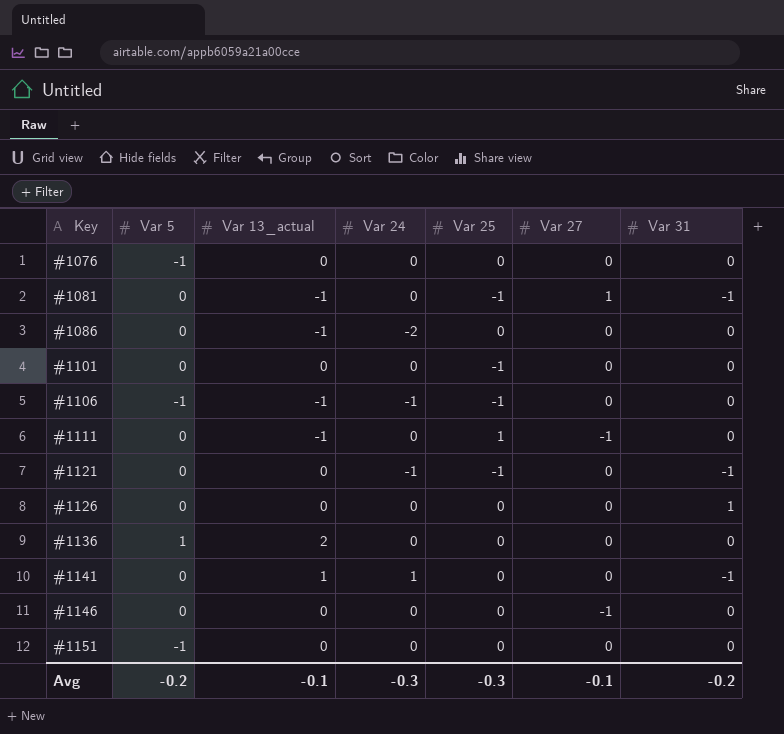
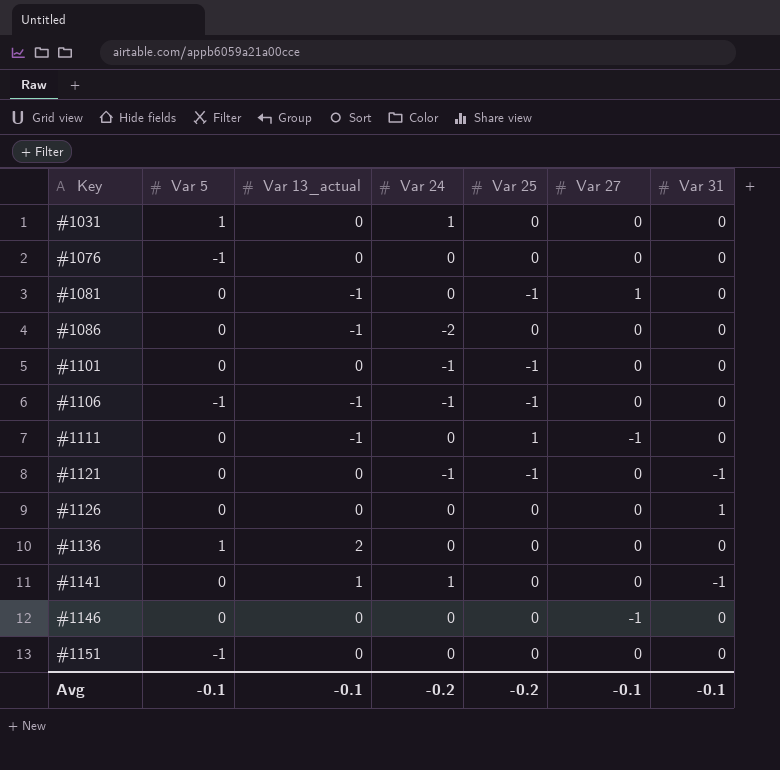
row #1031: none -> 1 | 0 | 1 | 0 | 0 | 0
#1081 | Var 31: -1 -> 0
#1101 | Var 24: 0 -> -1
Avg | Var 5: -0.2 -> -0.1
Avg | Var 24: -0.3 -> -0.2
Avg | Var 25: -0.3 -> -0.2
Avg | Var 31: -0.2 -> -0.1

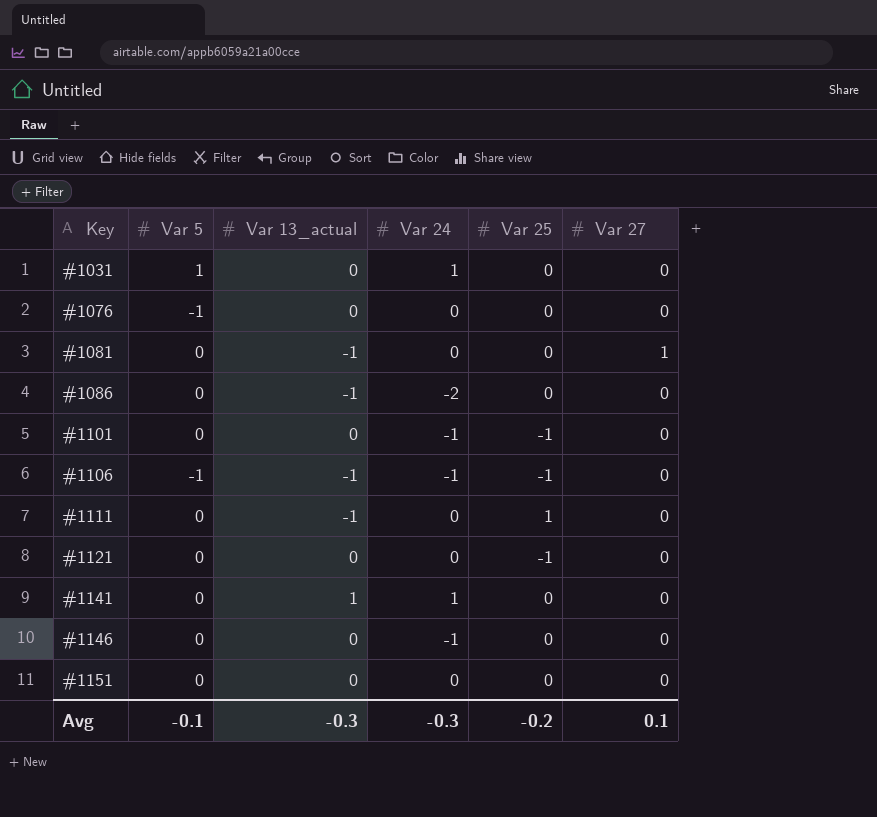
column Var 31 | position: 7 -> none
row #1126: 0 | 0 | 0 | 0 | 0 | 1 -> none
row #1136: 1 | 2 | 0 | 0 | 0 | 0 -> none
#1081 | Var 25: -1 -> 0
#1111 | Var 27: -1 -> 0
#1121 | Var 24: -1 -> 0
#1146 | Var 24: 0 -> -1
#1146 | Var 27: -1 -> 0
#1151 | Var 5: -1 -> 0
Avg | Var 13_actual: -0.1 -> -0.3
Avg | Var 24: -0.2 -> -0.3
Avg | Var 27: -0.1 -> 0.1

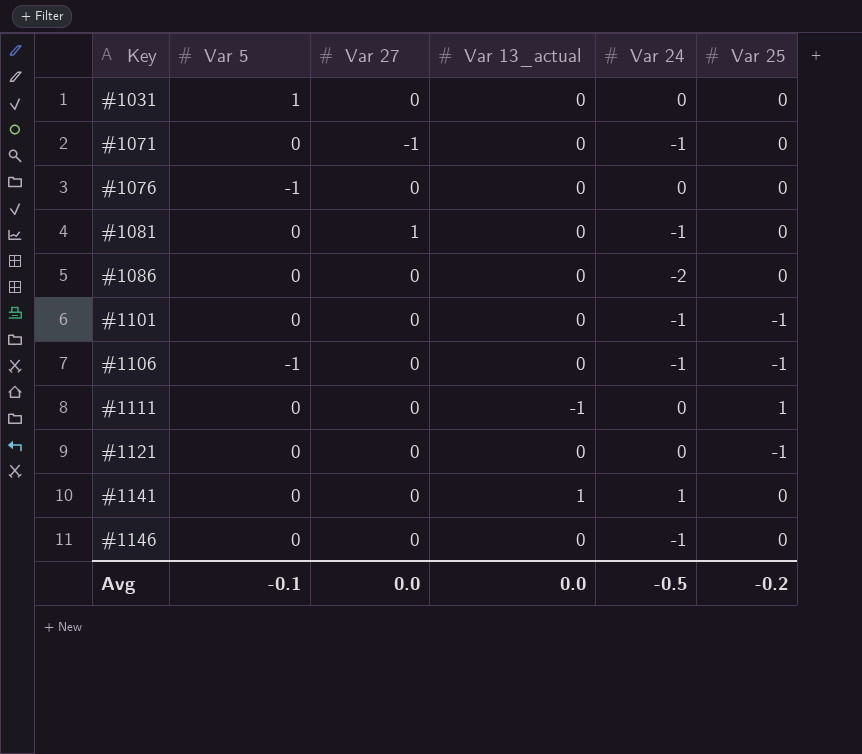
column Var 27 | position: 6 -> 3
row #1151: 0 | 0 | 0 | 0 | 0 -> none
#1031 | Var 24: 1 -> 0
row #1071: none -> 0 | -1 | 0 | -1 | 0
#1081 | Var 13_actual: -1 -> 0
#1081 | Var 24: 0 -> -1
#1086 | Var 13_actual: -1 -> 0
#1106 | Var 13_actual: -1 -> 0
Avg | Var 27: 0.1 -> 0.0
Avg | Var 13_actual: -0.3 -> 0.0
Avg | Var 24: -0.3 -> -0.5

